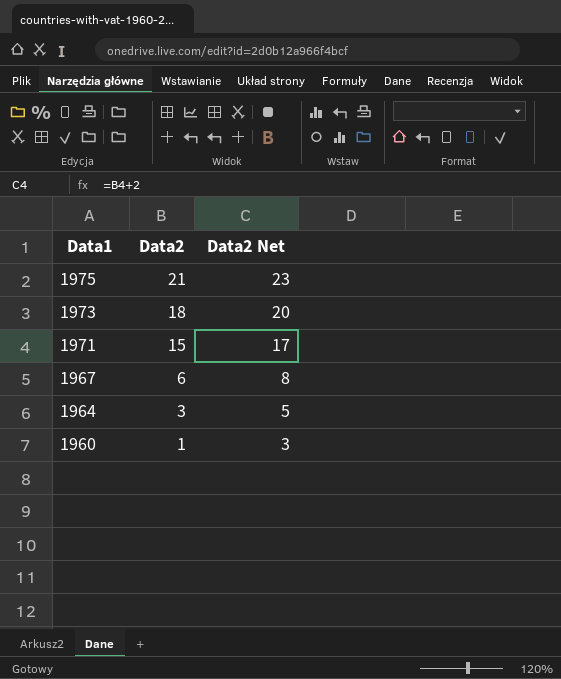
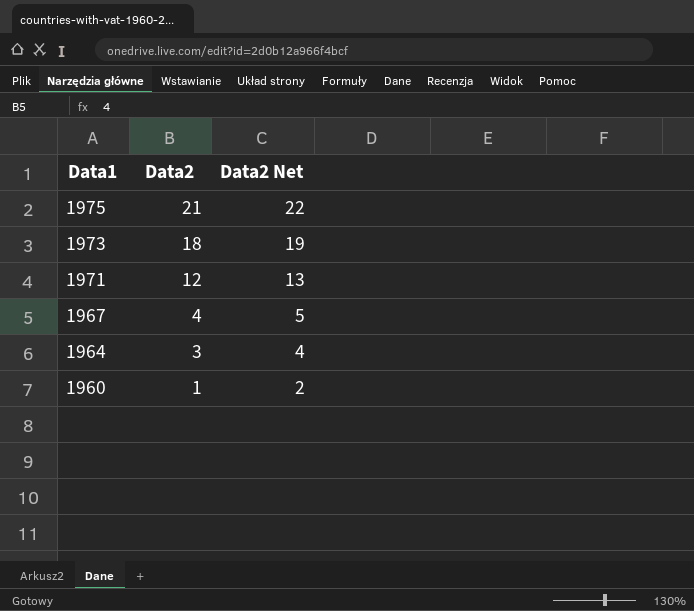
column Data2 Net | formula: [Data2] + 2 -> [Data2] + 1
1971 | Data2: 15 -> 12
1967 | Data2: 6 -> 4

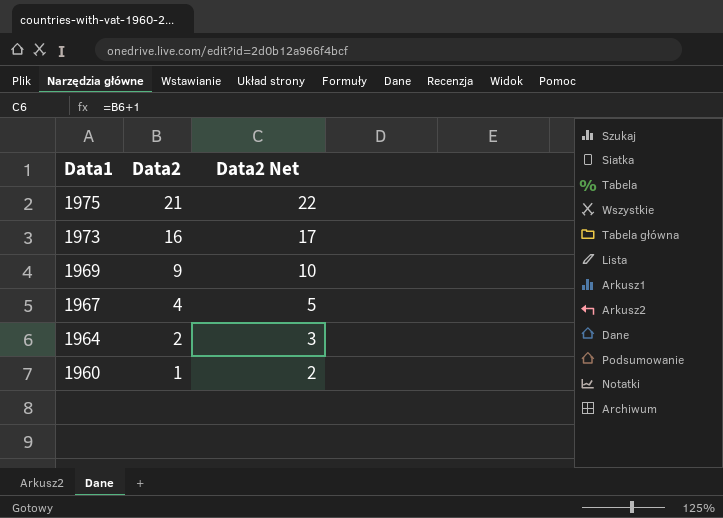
row 1971: 12 | 13 -> none
1973 | Data2: 18 -> 16
1973 | Data2 Net: 19 -> 17
row 1969: none -> 9 | 10
1964 | Data2: 3 -> 2
1964 | Data2 Net: 4 -> 3

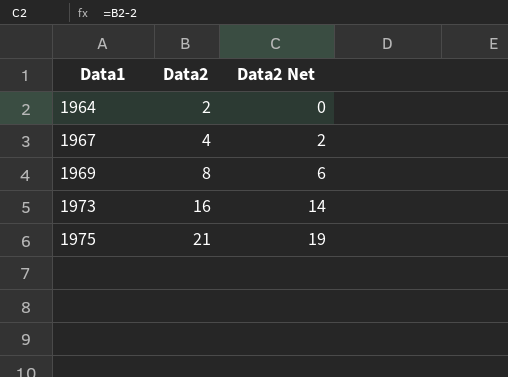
row order: Data1 descending -> Data1 ascending
column Data2 Net | formula: [Data2] + 1 -> [Data2] - 2
row 1960: 1 | 2 -> none
1969 | Data2: 9 -> 8

